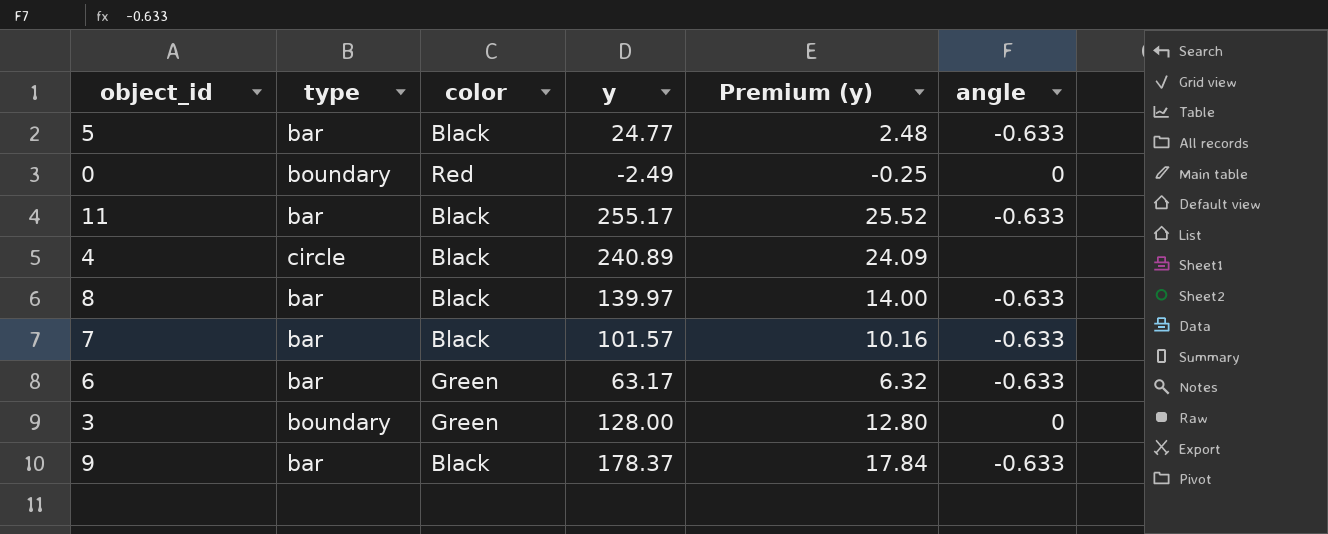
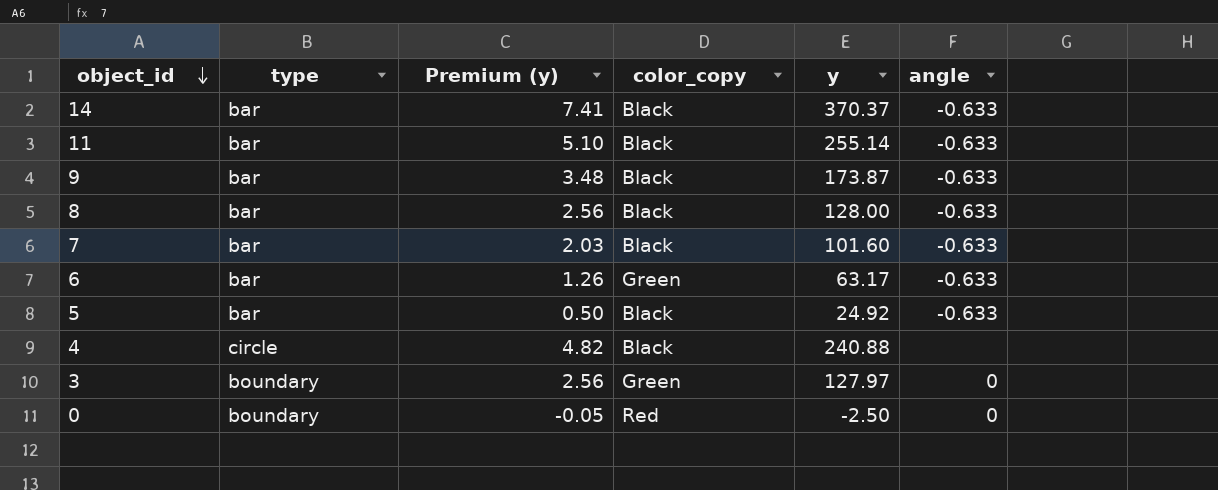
row order: none -> object_id descending
column Premium (y) | formula: [y] * 0.1 -> [y] * 0.02
column Premium (y) | position: 5 -> 3
column name: color -> color_copy
row 14: none -> bar | 7.41 | Black | 370.37 | -0.633
11 | y: 255.17 -> 255.14
9 | y: 178.37 -> 173.87
8 | y: 139.97 -> 128.00
7 | y: 101.57 -> 101.60
5 | y: 24.77 -> 24.92
4 | y: 240.89 -> 240.88
3 | y: 128.00 -> 127.97
0 | y: -2.49 -> -2.50

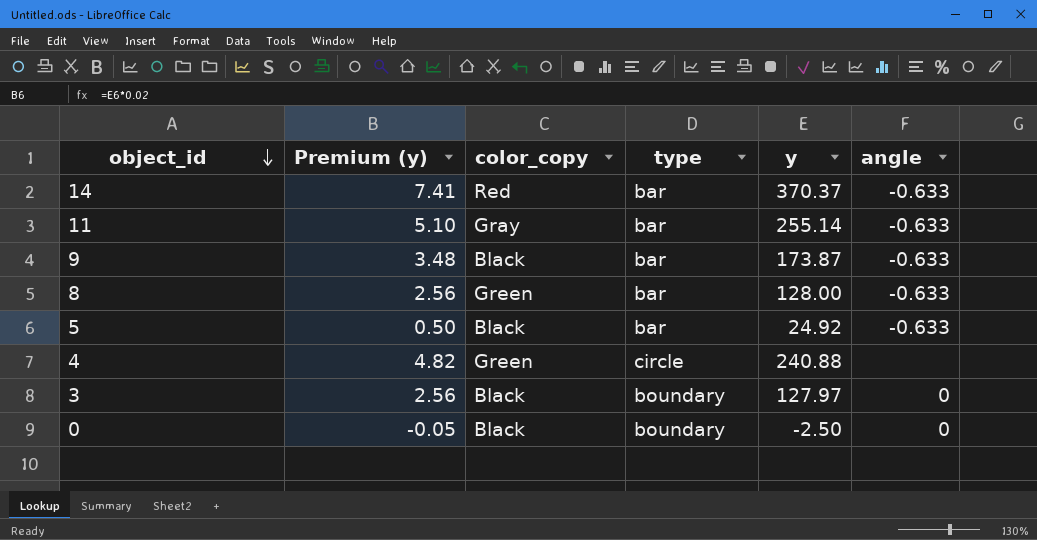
column type | position: 2 -> 4
row 7: bar | 2.03 | Black | 101.60 | -0.633 -> none
row 6: bar | 1.26 | Green | 63.17 | -0.633 -> none
14 | color_copy: Black -> Red
11 | color_copy: Black -> Gray
8 | color_copy: Black -> Green
4 | color_copy: Black -> Green
3 | color_copy: Green -> Black
0 | color_copy: Red -> Black

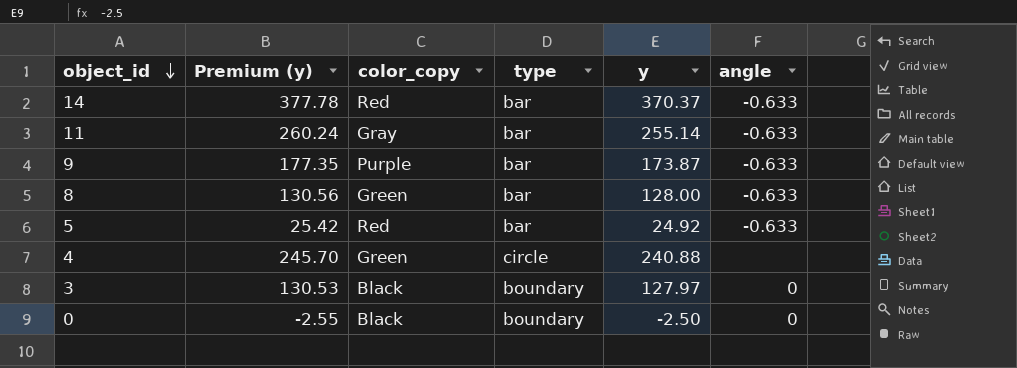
column Premium (y) | formula: [y] * 0.02 -> [y] * 1.02
9 | color_copy: Black -> Purple
5 | color_copy: Black -> Red

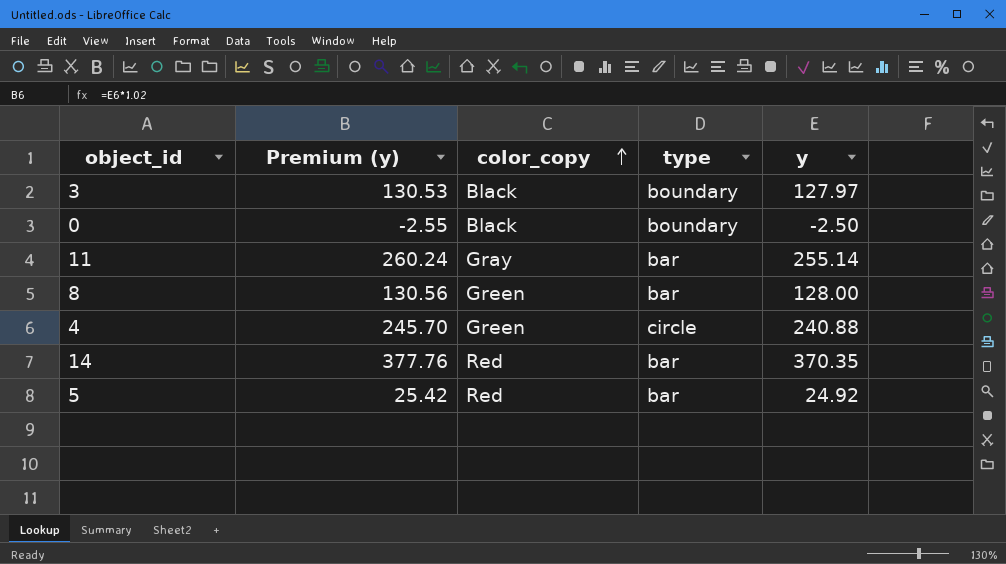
row order: object_id descending -> color_copy ascending
column angle | position: 6 -> none
row 9: 177.35 | Purple | bar | 173.87 | -0.633 -> none
14 | Premium (y): 377.78 -> 377.76
14 | y: 370.37 -> 370.35

